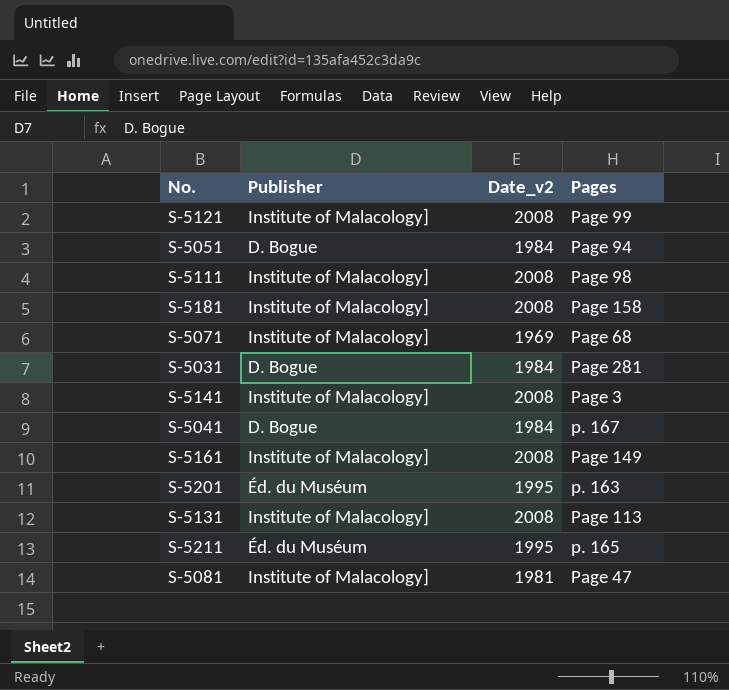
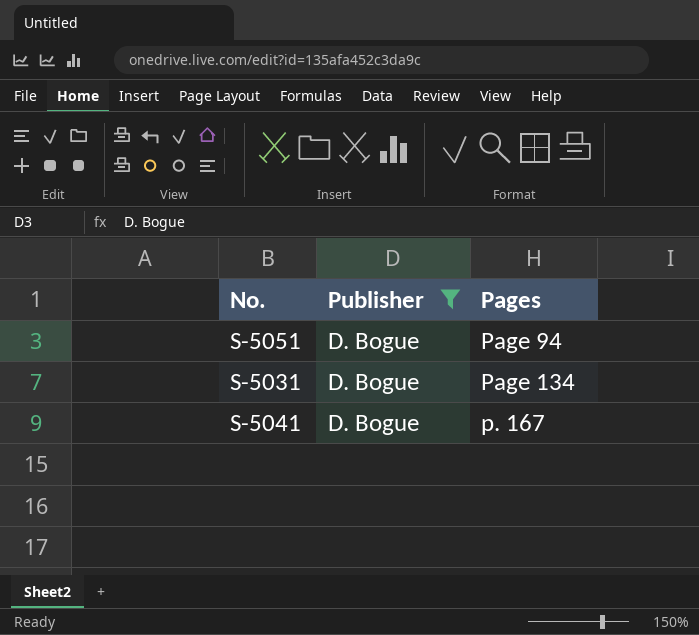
filter: none -> Publisher = D. Bogue
column Date_v2 | position: 3 -> none
S-5031 | Pages: Page 281 -> Page 134

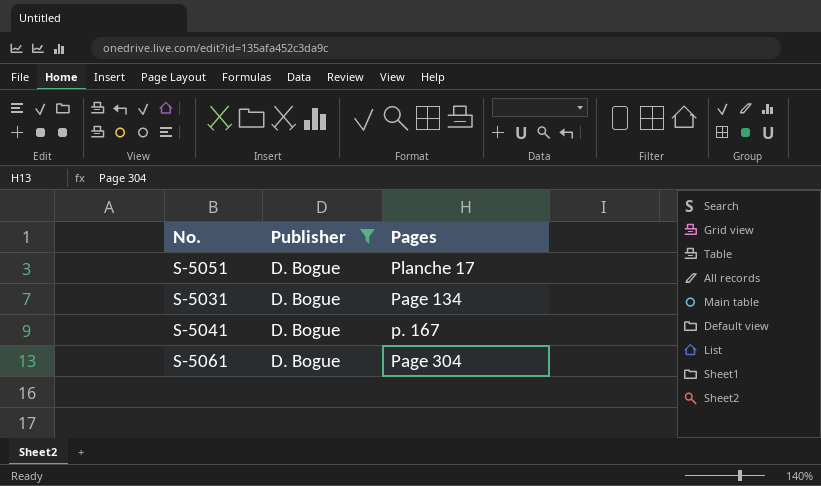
S-5051 | Pages: Page 94 -> Planche 17
row S-5061: none -> D. Bogue | Page 304

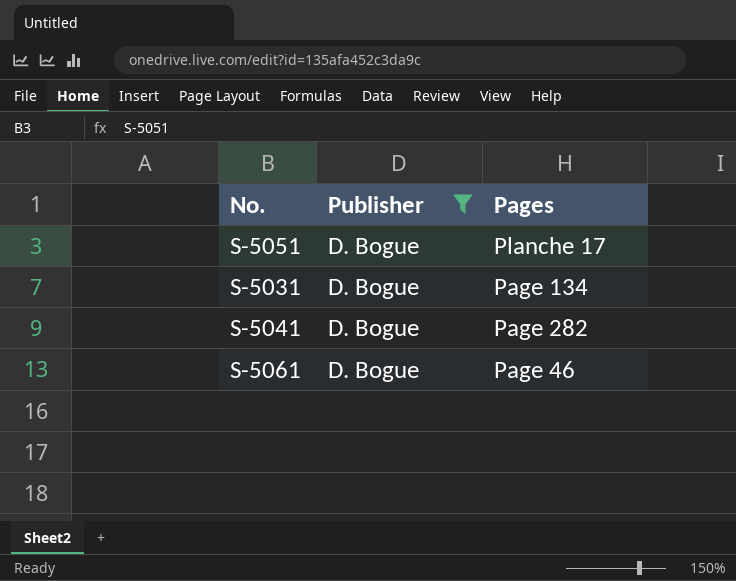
S-5041 | Pages: p. 167 -> Page 282
S-5061 | Pages: Page 304 -> Page 46

